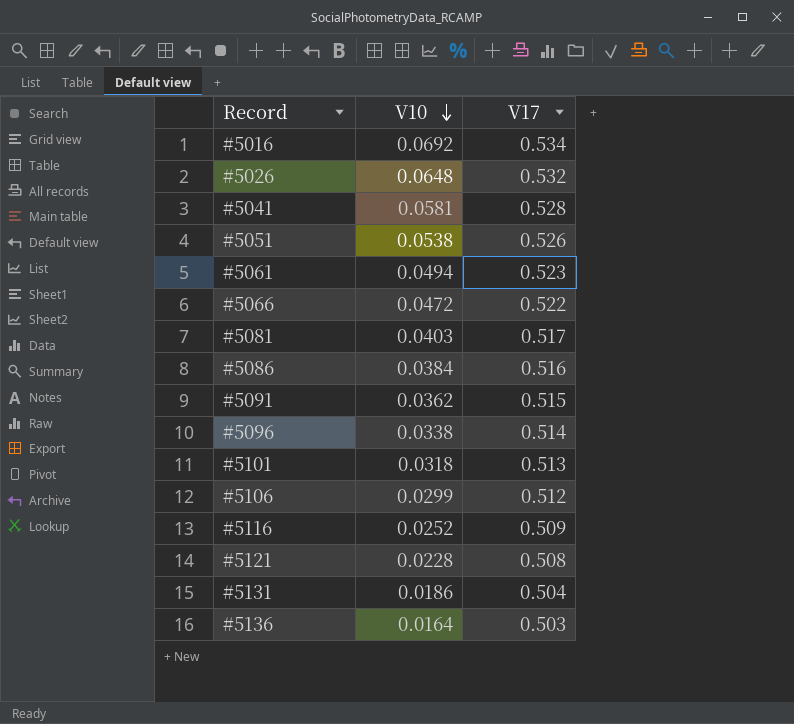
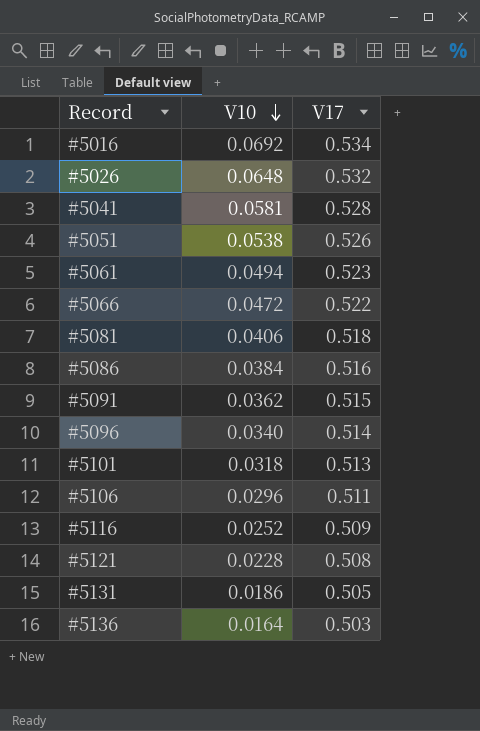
#5081 | V10: 0.0403 -> 0.0406
#5081 | V17: 0.517 -> 0.518
#5096 | V10: 0.0338 -> 0.0340
#5106 | V10: 0.0299 -> 0.0296
#5106 | V17: 0.512 -> 0.511
#5131 | V17: 0.504 -> 0.505

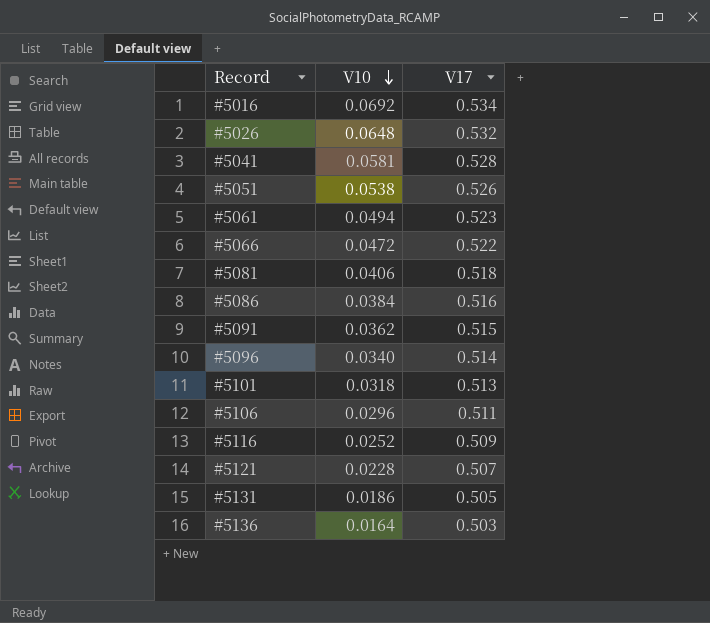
#5121 | V17: 0.508 -> 0.507

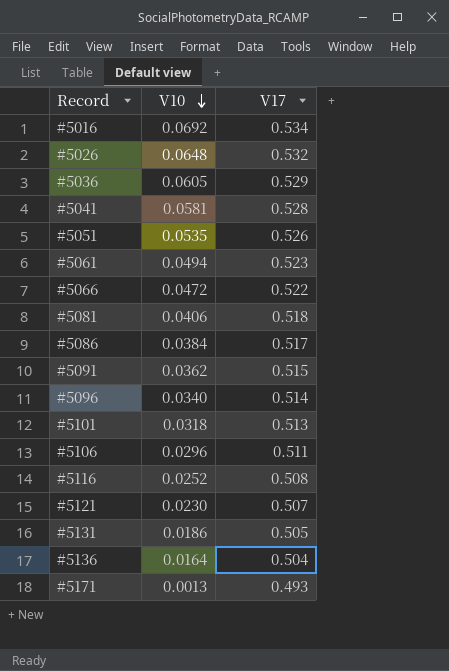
row #5036: none -> 0.0605 | 0.529
#5051 | V10: 0.0538 -> 0.0535
#5086 | V17: 0.516 -> 0.517
#5116 | V17: 0.509 -> 0.508
#5121 | V10: 0.0228 -> 0.0230
#5136 | V17: 0.503 -> 0.504
row #5171: none -> 0.0013 | 0.493

